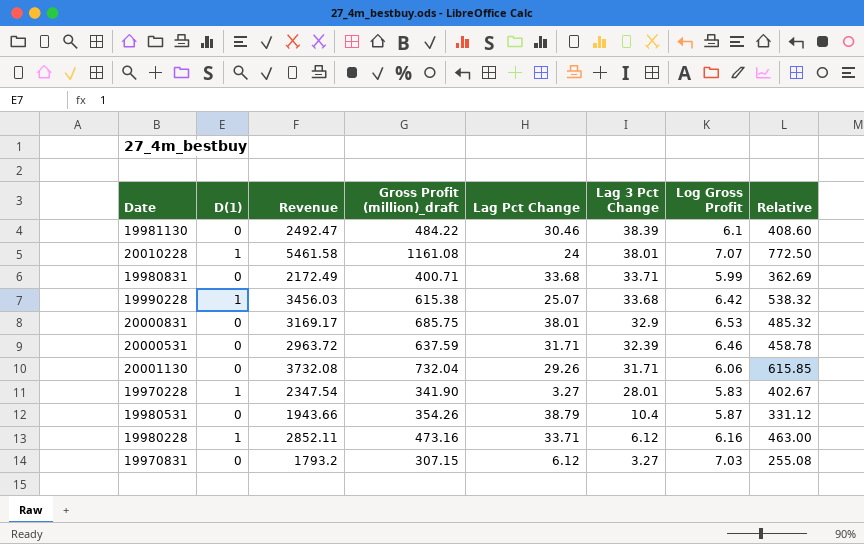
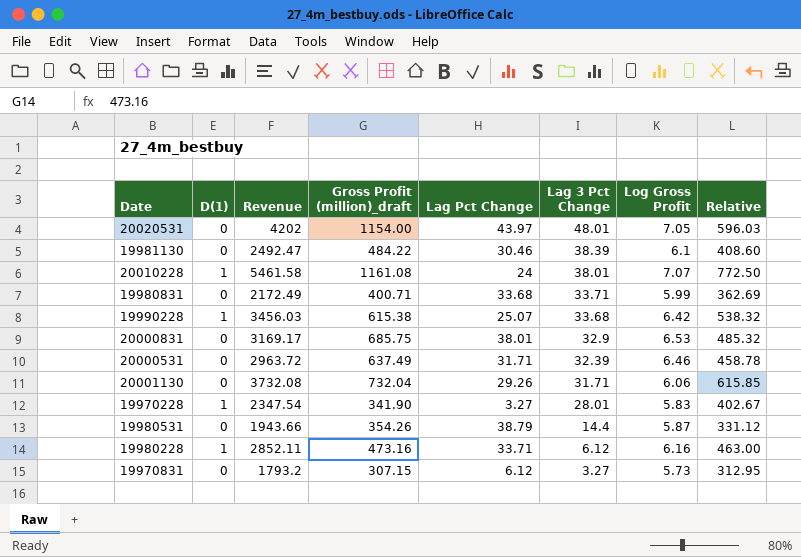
row 20020531: none -> 0 | 4202 | 1154.00 | 43.97 | 48.01 | 7.05 | 596.03
20000531 | Gross Profit (million)_draft: 637.59 -> 637.49
19980531 | Lag 3 Pct Change: 10.4 -> 14.4
19970831 | Log Gross Profit: 7.03 -> 5.73
19970831 | Relative: 255.08 -> 312.95

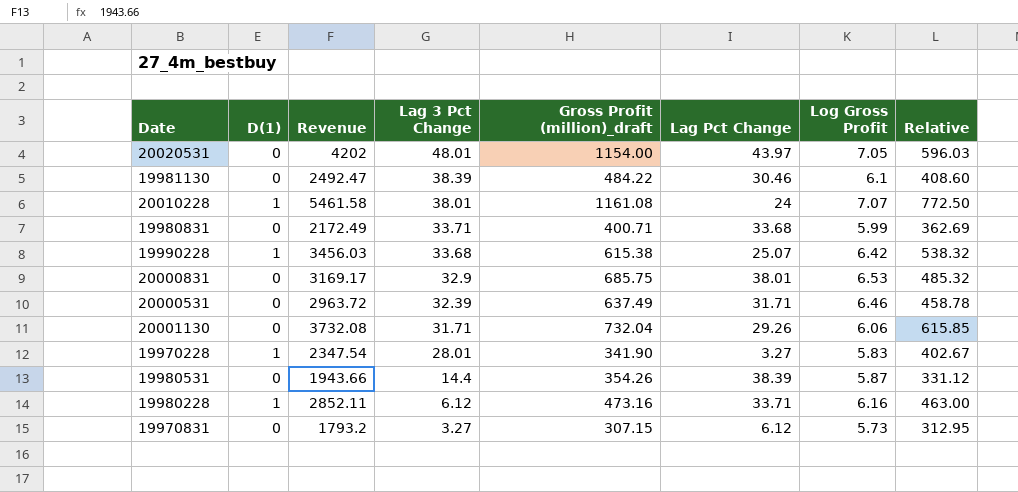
column Lag 3 Pct Change | position: 6 -> 4
19980531 | Lag Pct Change: 38.79 -> 38.39

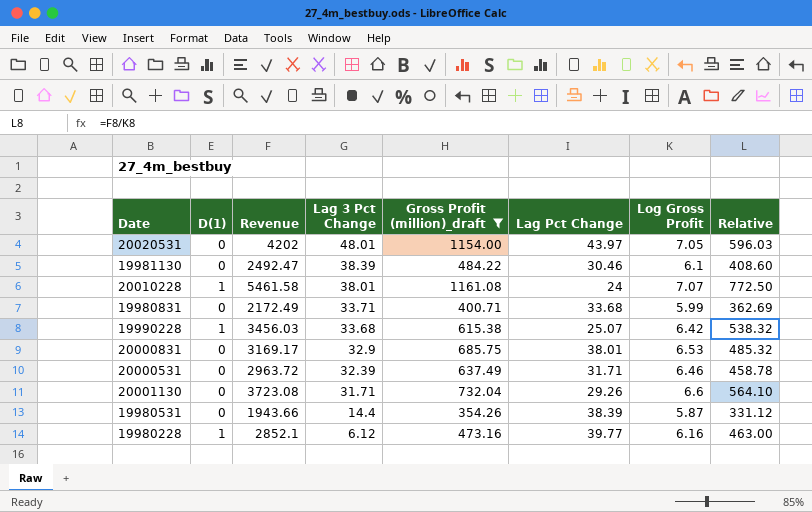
filter: none -> Gross Profit (million)_draft >= 354.26
20001130 | Revenue: 3732.08 -> 3723.08
20001130 | Log Gross Profit: 6.06 -> 6.6
20001130 | Relative: 615.85 -> 564.10
19980228 | Revenue: 2852.11 -> 2852.1
19980228 | Lag Pct Change: 33.71 -> 39.77

